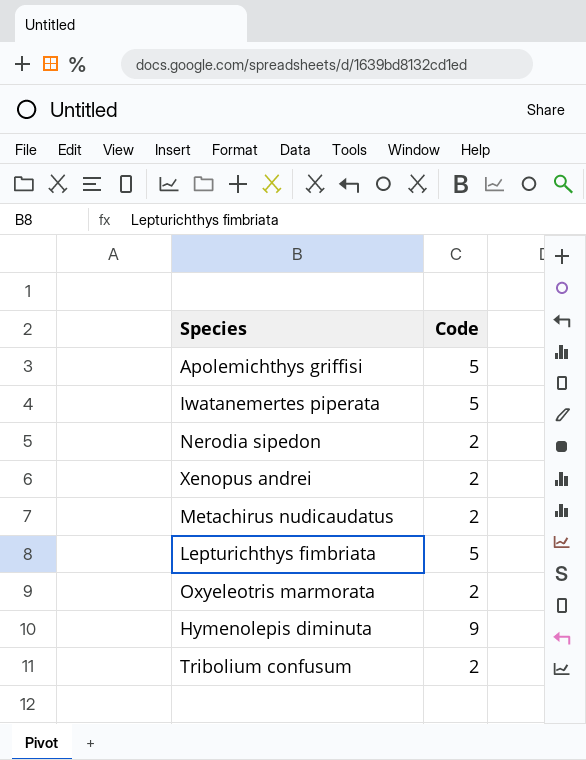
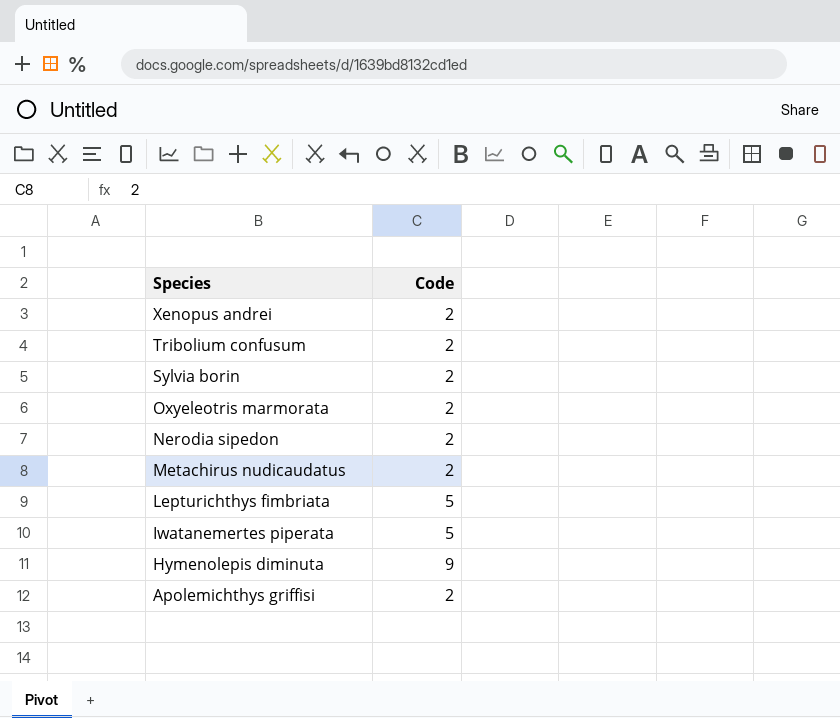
row order: none -> Species descending
row Sylvia borin: none -> 2
Apolemichthys griffisi | Code: 5 -> 2

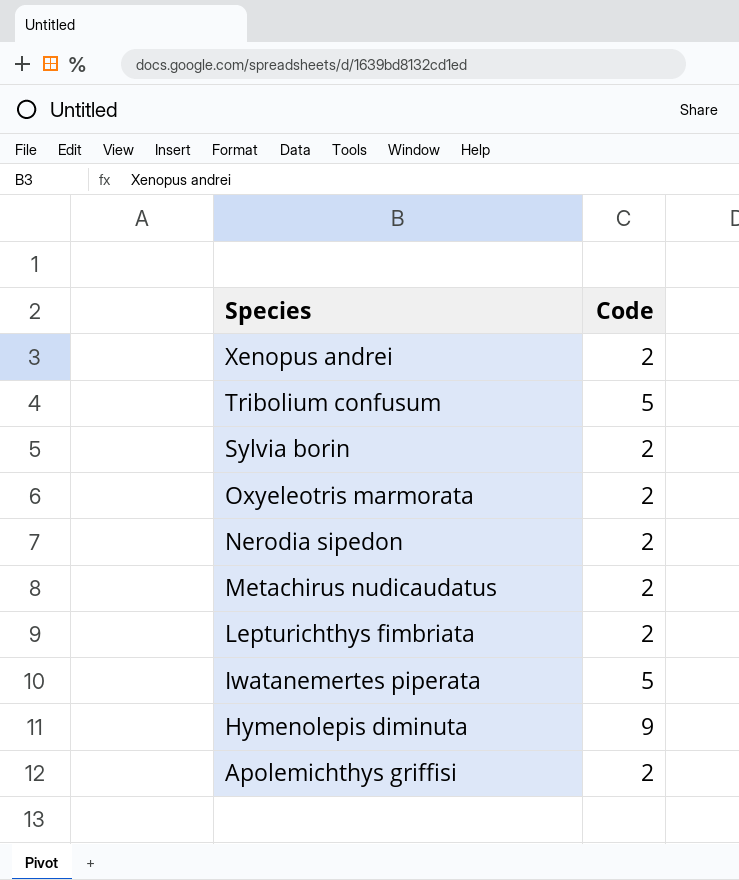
Tribolium confusum | Code: 2 -> 5
Lepturichthys fimbriata | Code: 5 -> 2

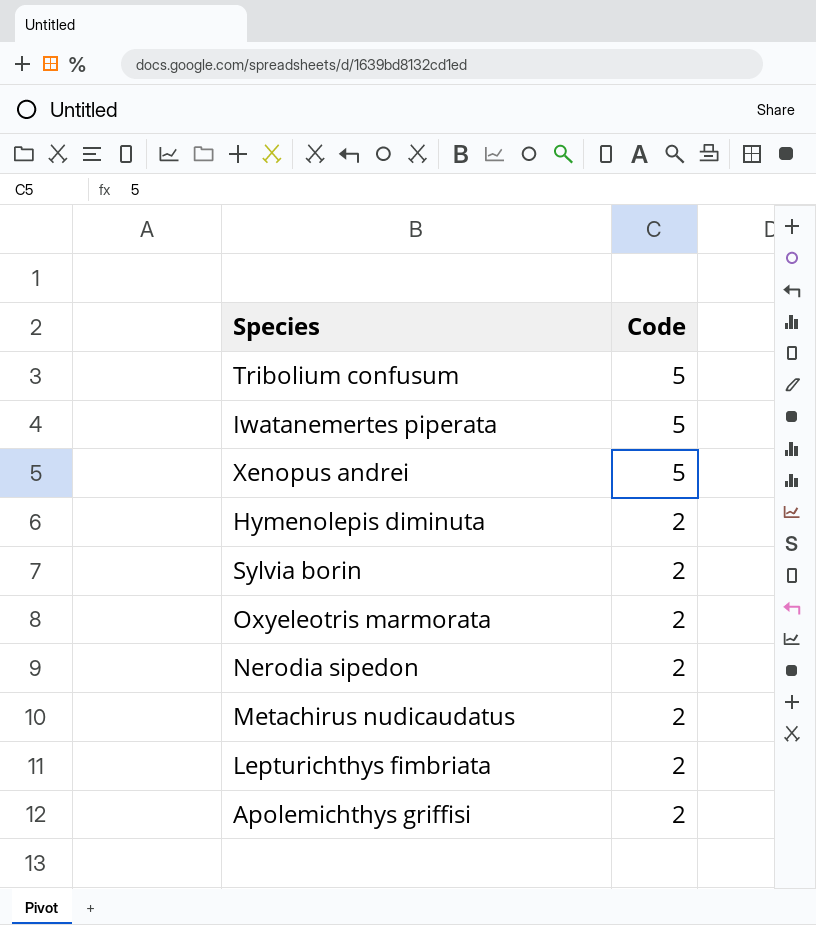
row order: Species descending -> Code descending
Xenopus andrei | Code: 2 -> 5
Hymenolepis diminuta | Code: 9 -> 2

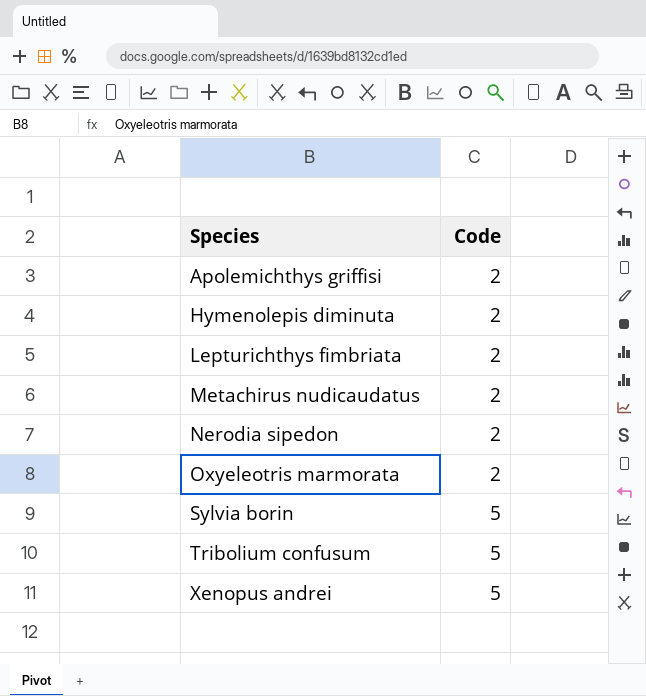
row order: Code descending -> Species ascending
row Iwatanemertes piperata: 5 -> none
Sylvia borin | Code: 2 -> 5

